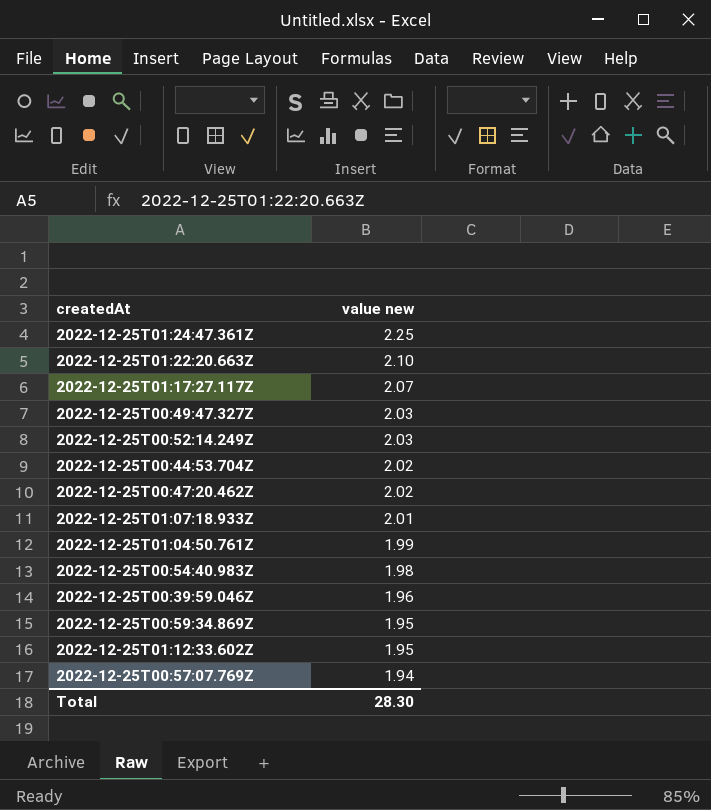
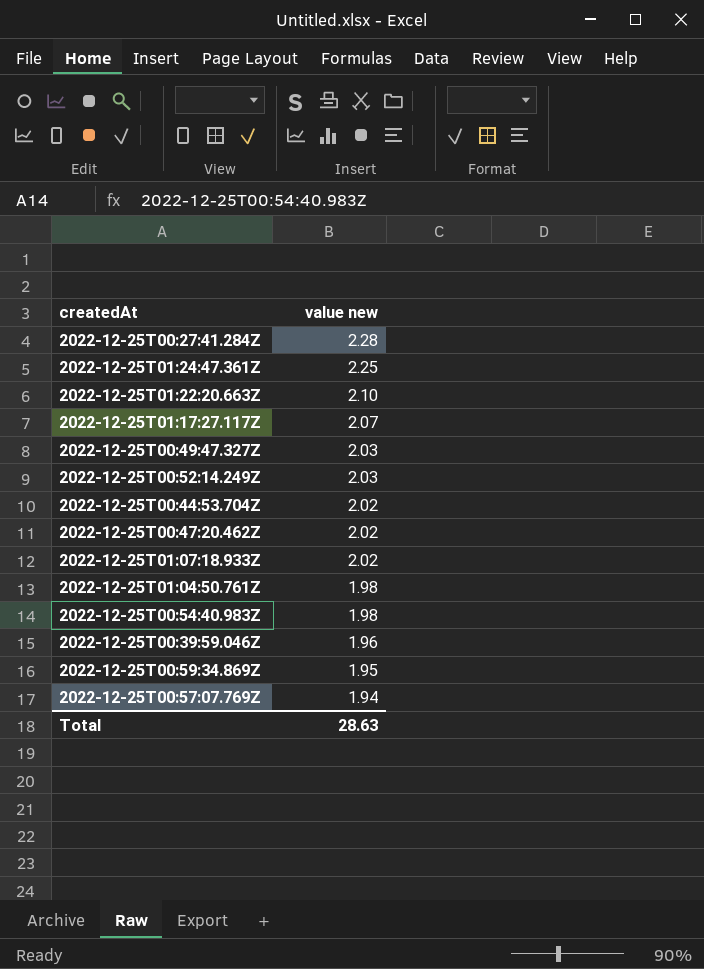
row 2022-12-25T01:12:33.602Z: 1.95 -> none
row 2022-12-25T00:27:41.284Z: none -> 2.28
2022-12-25T01:07:18.933Z | value new: 2.01 -> 2.02
2022-12-25T01:04:50.761Z | value new: 1.99 -> 1.98
Total | value new: 28.30 -> 28.63

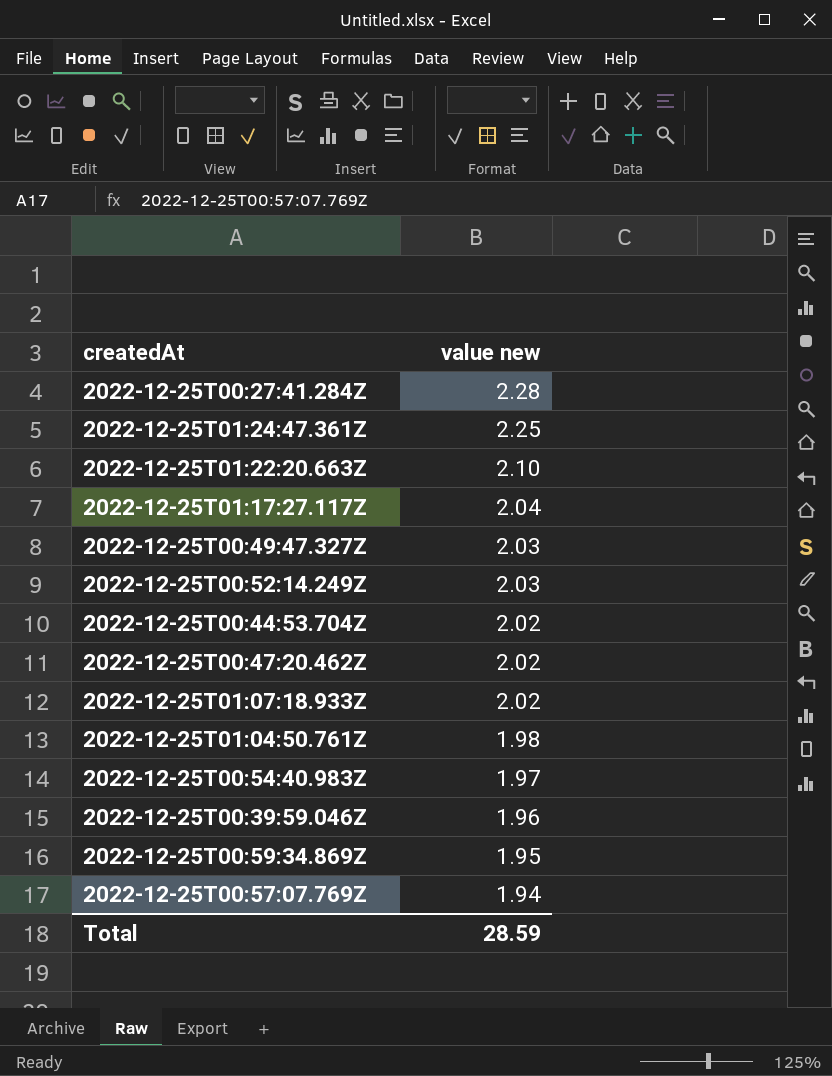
2022-12-25T01:17:27.117Z | value new: 2.07 -> 2.04
2022-12-25T00:54:40.983Z | value new: 1.98 -> 1.97
Total | value new: 28.63 -> 28.59

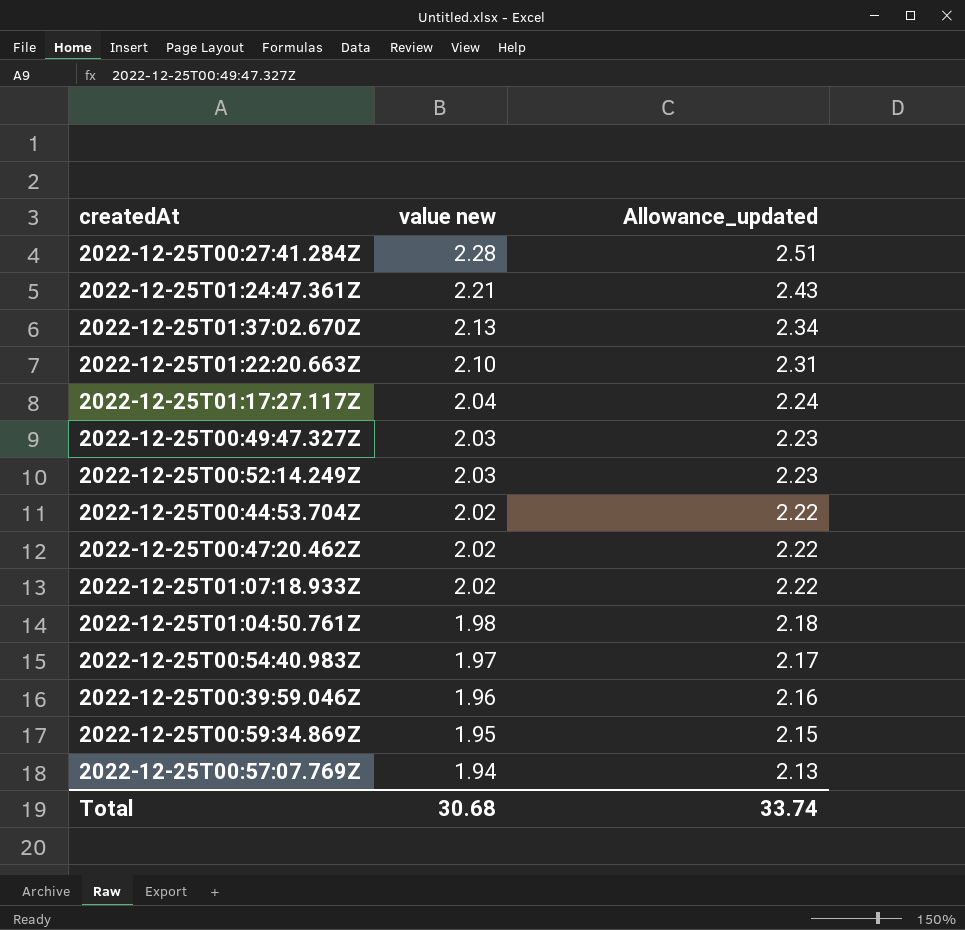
column Allowance_updated | formula: none -> [value new] * 1.1
2022-12-25T01:24:47.361Z | value new: 2.25 -> 2.21
row 2022-12-25T01:37:02.670Z: none -> 2.13 | 2.34
Total | value new: 28.59 -> 30.68

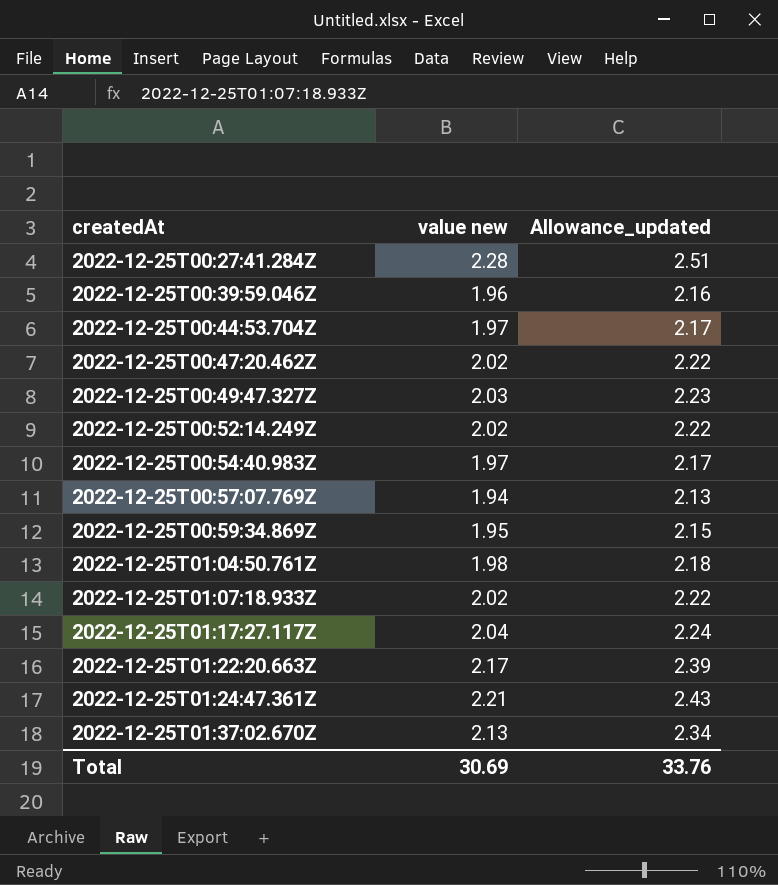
row order: value new descending -> createdAt ascending
2022-12-25T00:44:53.704Z | value new: 2.02 -> 1.97
2022-12-25T00:44:53.704Z | Allowance_updated: 2.22 -> 2.17
2022-12-25T00:52:14.249Z | value new: 2.03 -> 2.02
2022-12-25T00:52:14.249Z | Allowance_updated: 2.23 -> 2.22
2022-12-25T01:22:20.663Z | value new: 2.10 -> 2.17
2022-12-25T01:22:20.663Z | Allowance_updated: 2.31 -> 2.39
Total | value new: 30.68 -> 30.69
Total | Allowance_updated: 33.74 -> 33.76

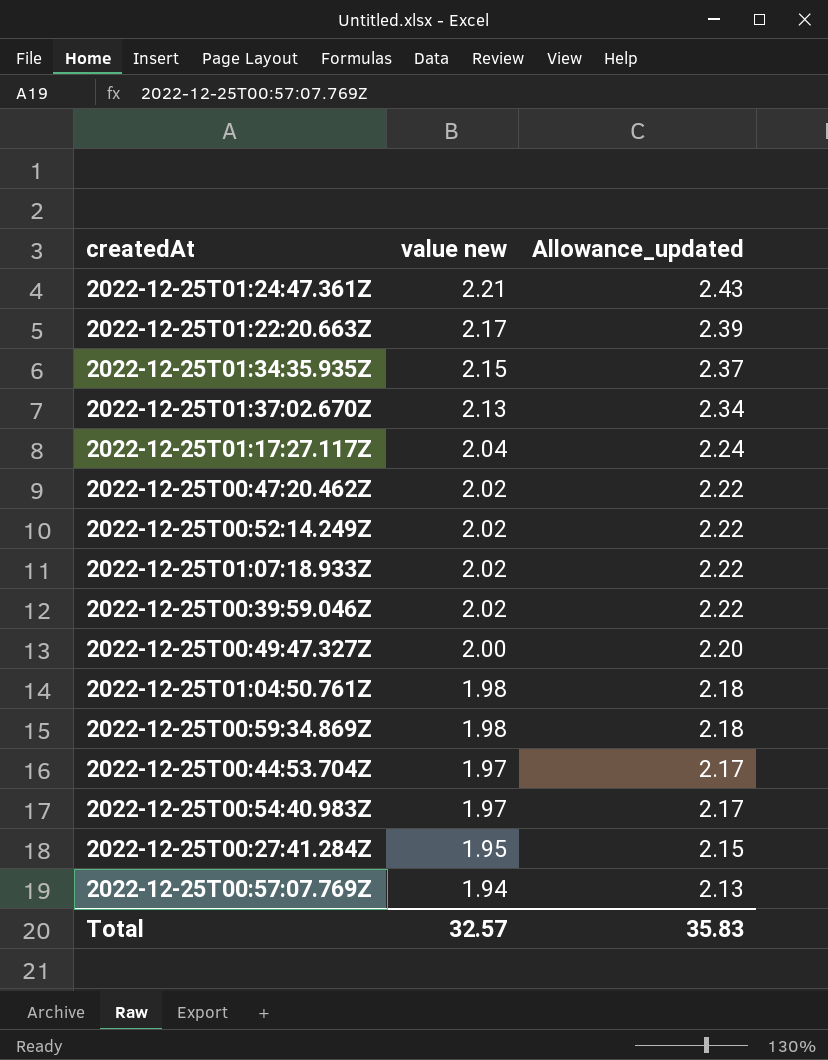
row order: createdAt ascending -> value new descending
row 2022-12-25T01:34:35.935Z: none -> 2.15 | 2.37
2022-12-25T00:39:59.046Z | value new: 1.96 -> 2.02
2022-12-25T00:39:59.046Z | Allowance_updated: 2.16 -> 2.22
2022-12-25T00:49:47.327Z | value new: 2.03 -> 2.00
2022-12-25T00:49:47.327Z | Allowance_updated: 2.23 -> 2.20
2022-12-25T00:59:34.869Z | value new: 1.95 -> 1.98
2022-12-25T00:59:34.869Z | Allowance_updated: 2.15 -> 2.18
2022-12-25T00:27:41.284Z | value new: 2.28 -> 1.95
2022-12-25T00:27:41.284Z | Allowance_updated: 2.51 -> 2.15
Total | value new: 30.69 -> 32.57
Total | Allowance_updated: 33.76 -> 35.83

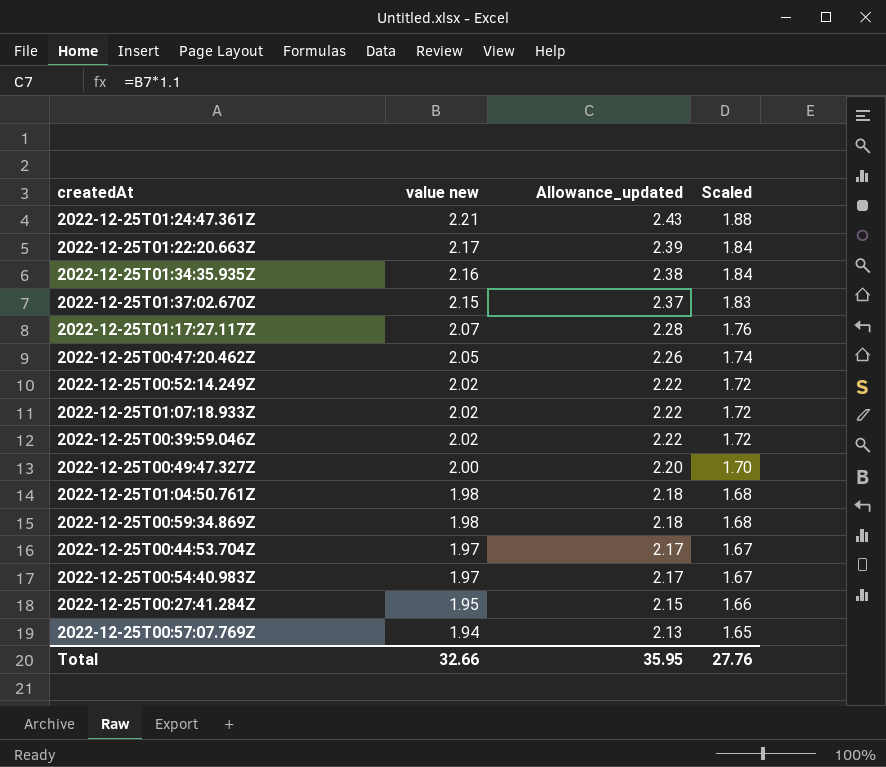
column Scaled | formula: none -> [value new] * 0.85
2022-12-25T01:34:35.935Z | value new: 2.15 -> 2.16
2022-12-25T01:34:35.935Z | Allowance_updated: 2.37 -> 2.38
2022-12-25T01:37:02.670Z | value new: 2.13 -> 2.15
2022-12-25T01:37:02.670Z | Allowance_updated: 2.34 -> 2.37
2022-12-25T01:17:27.117Z | value new: 2.04 -> 2.07
2022-12-25T01:17:27.117Z | Allowance_updated: 2.24 -> 2.28
2022-12-25T00:47:20.462Z | value new: 2.02 -> 2.05
2022-12-25T00:47:20.462Z | Allowance_updated: 2.22 -> 2.26
Total | value new: 32.57 -> 32.66
Total | Allowance_updated: 35.83 -> 35.95

